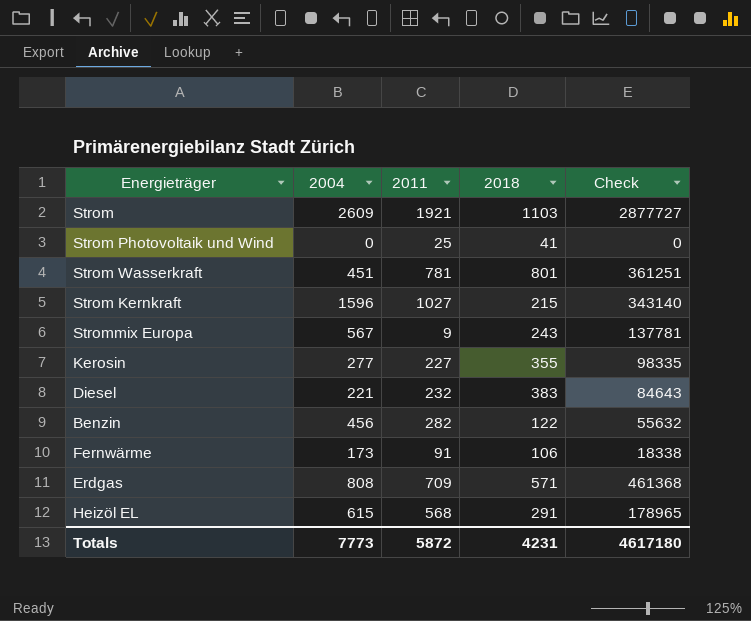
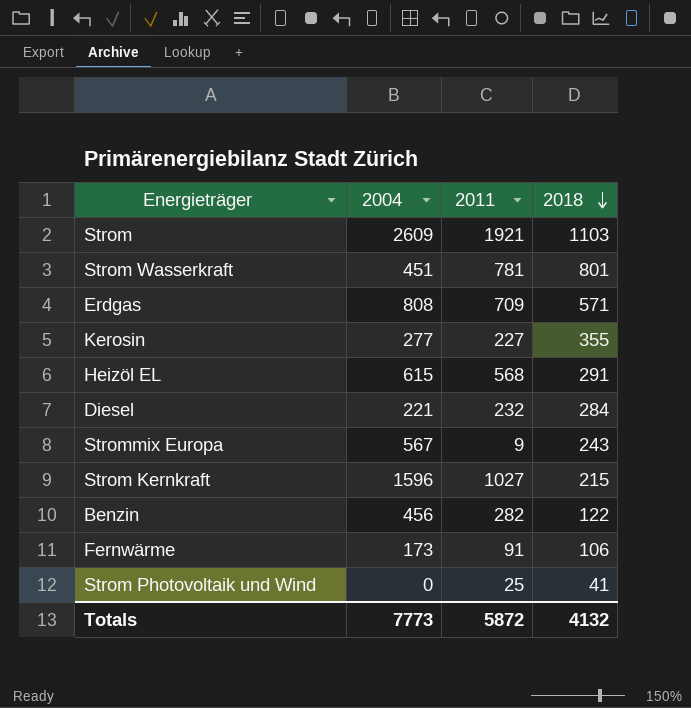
row order: none -> 2018 descending
column Check | formula: [2004] * [2018] -> none
Diesel | 2018: 383 -> 284
Totals | 2018: 4231 -> 4132

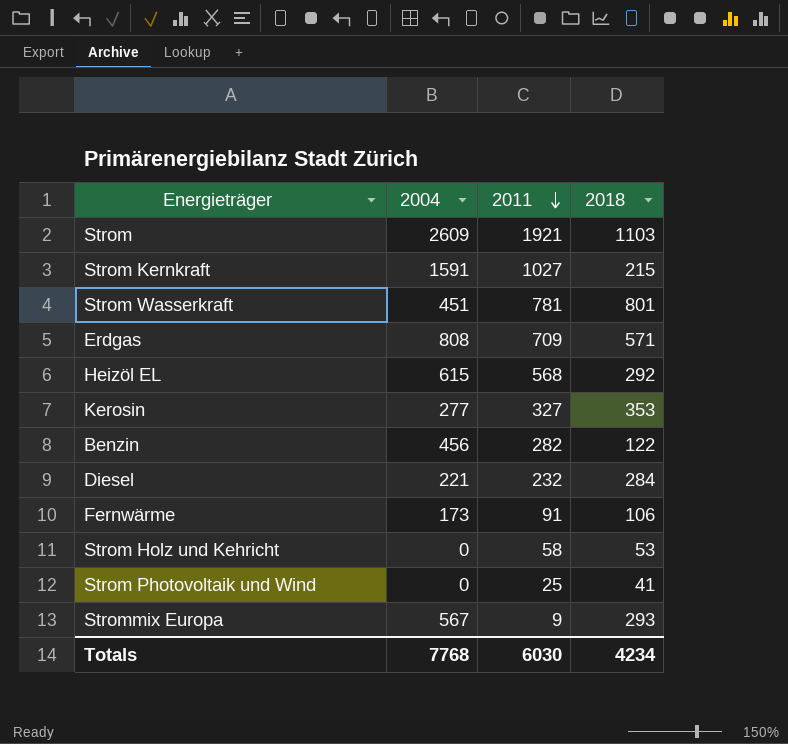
row order: 2018 descending -> 2011 descending
Strom Kernkraft | 2004: 1596 -> 1591
Heizöl EL | 2018: 291 -> 292
Kerosin | 2011: 227 -> 327
Kerosin | 2018: 355 -> 353
row Strom Holz und Kehricht: none -> 0 | 58 | 53
Strommix Europa | 2018: 243 -> 293
Totals | 2004: 7773 -> 7768
Totals | 2011: 5872 -> 6030
Totals | 2018: 4132 -> 4234

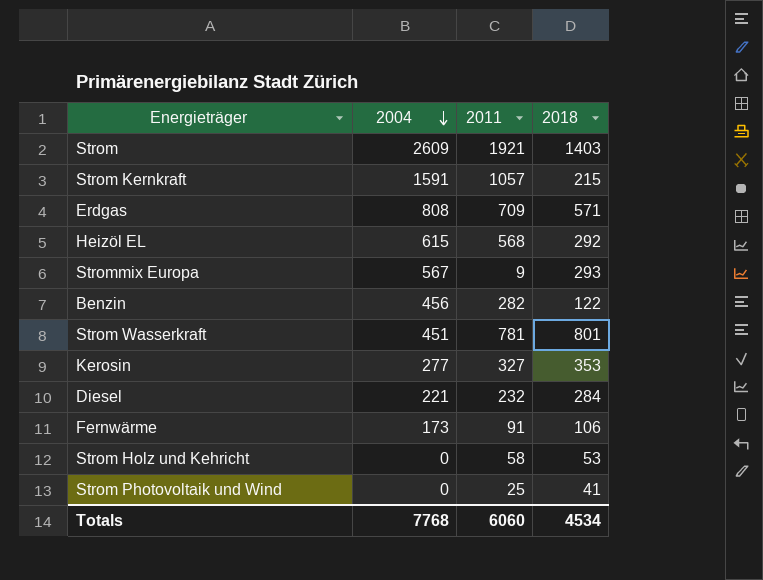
row order: 2011 descending -> 2004 descending
Strom | 2018: 1103 -> 1403
Strom Kernkraft | 2011: 1027 -> 1057
Totals | 2011: 6030 -> 6060
Totals | 2018: 4234 -> 4534

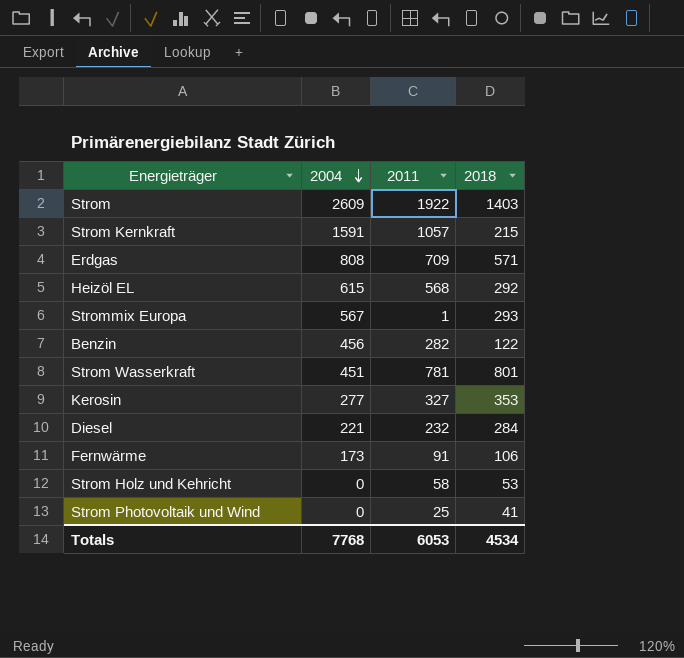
Strom | 2011: 1921 -> 1922
Strommix Europa | 2011: 9 -> 1
Totals | 2011: 6060 -> 6053

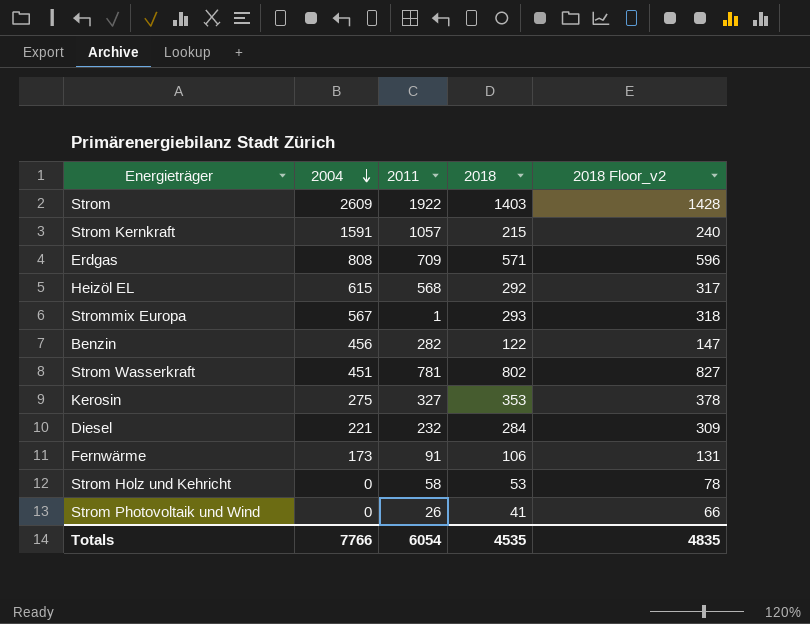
column 2018 Floor_v2 | formula: none -> [2018] + 25
Strom Wasserkraft | 2018: 801 -> 802
Kerosin | 2004: 277 -> 275
Strom Photovoltaik und Wind | 2011: 25 -> 26
Totals | 2004: 7768 -> 7766
Totals | 2011: 6053 -> 6054
Totals | 2018: 4534 -> 4535

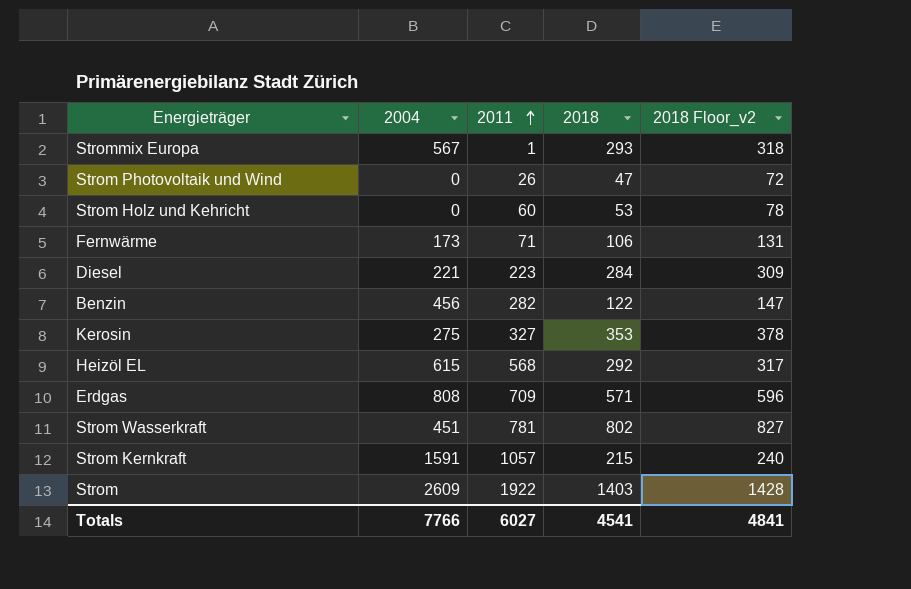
row order: 2004 descending -> 2011 ascending
Strom Photovoltaik und Wind | 2018: 41 -> 47
Strom Photovoltaik und Wind | 2018 Floor_v2: 66 -> 72
Strom Holz und Kehricht | 2011: 58 -> 60
Fernwärme | 2011: 91 -> 71
Diesel | 2011: 232 -> 223
Totals | 2011: 6054 -> 6027
Totals | 2018: 4535 -> 4541
Totals | 2018 Floor_v2: 4835 -> 4841

